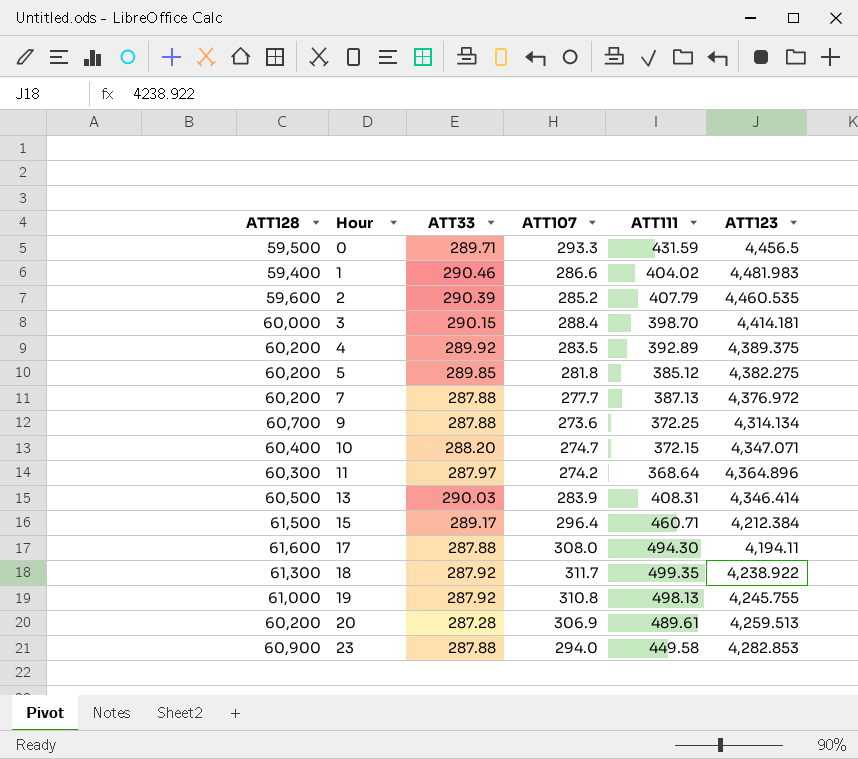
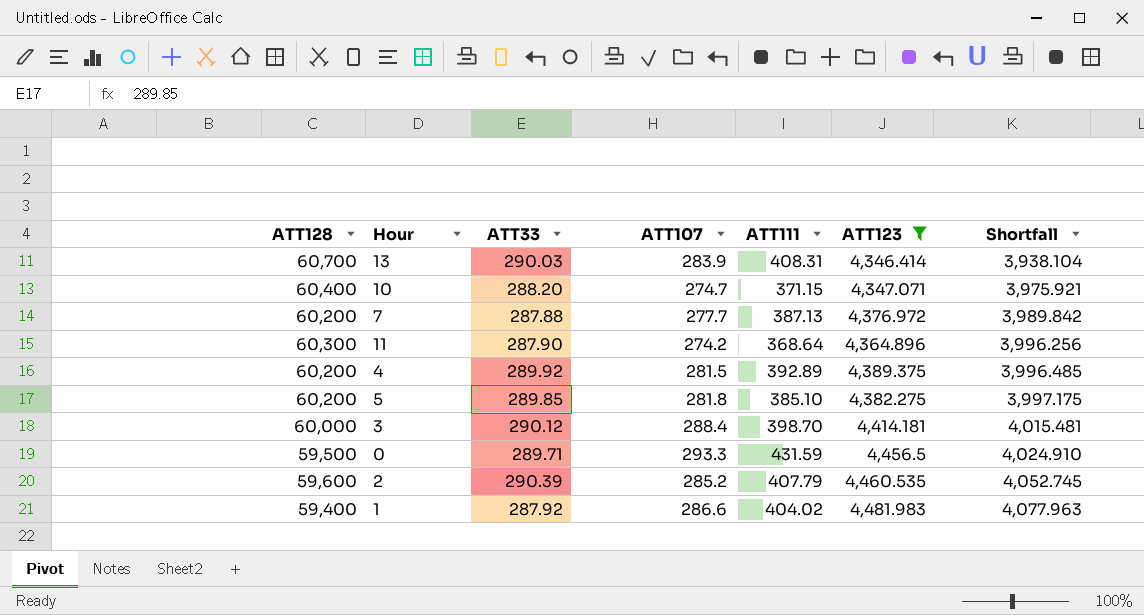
filter: none -> ATT123 >= 4,346.414
row order: Hour ascending -> Shortfall ascending
column Shortfall | formula: none -> [ATT123] - [ATT111]
13 | ATT128: 60,500 -> 60,700
10 | ATT111: 372.15 -> 371.15
11 | ATT33: 287.97 -> 287.90
4 | ATT107: 283.5 -> 281.5
5 | ATT111: 385.12 -> 385.10
3 | ATT33: 290.15 -> 290.12
1 | ATT33: 290.46 -> 287.92

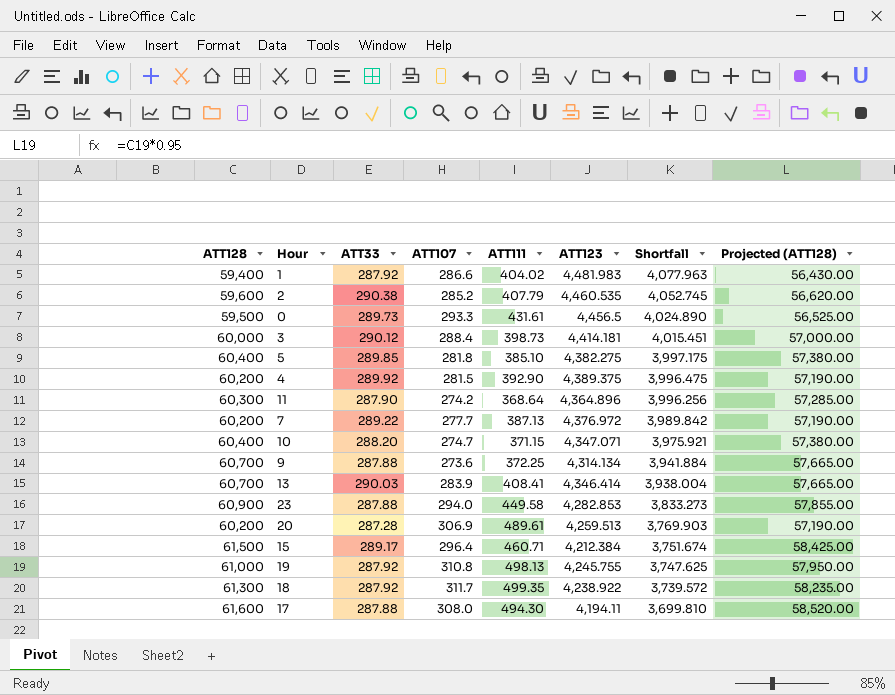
filter: ATT123 >= 4,346.414 -> none
row order: Shortfall ascending -> Shortfall descending
column Projected (ATT128) | formula: none -> [ATT128] * 0.95
2 | ATT33: 290.39 -> 290.38
0 | ATT33: 289.71 -> 289.73
0 | ATT111: 431.59 -> 431.61
0 | Shortfall: 4,024.910 -> 4,024.890
3 | ATT111: 398.70 -> 398.73
3 | Shortfall: 4,015.481 -> 4,015.451
5 | ATT128: 60,200 -> 60,400
4 | ATT111: 392.89 -> 392.90
4 | Shortfall: 3,996.485 -> 3,996.475
7 | ATT33: 287.88 -> 289.22
13 | ATT111: 408.31 -> 408.41
13 | Shortfall: 3,938.104 -> 3,938.004

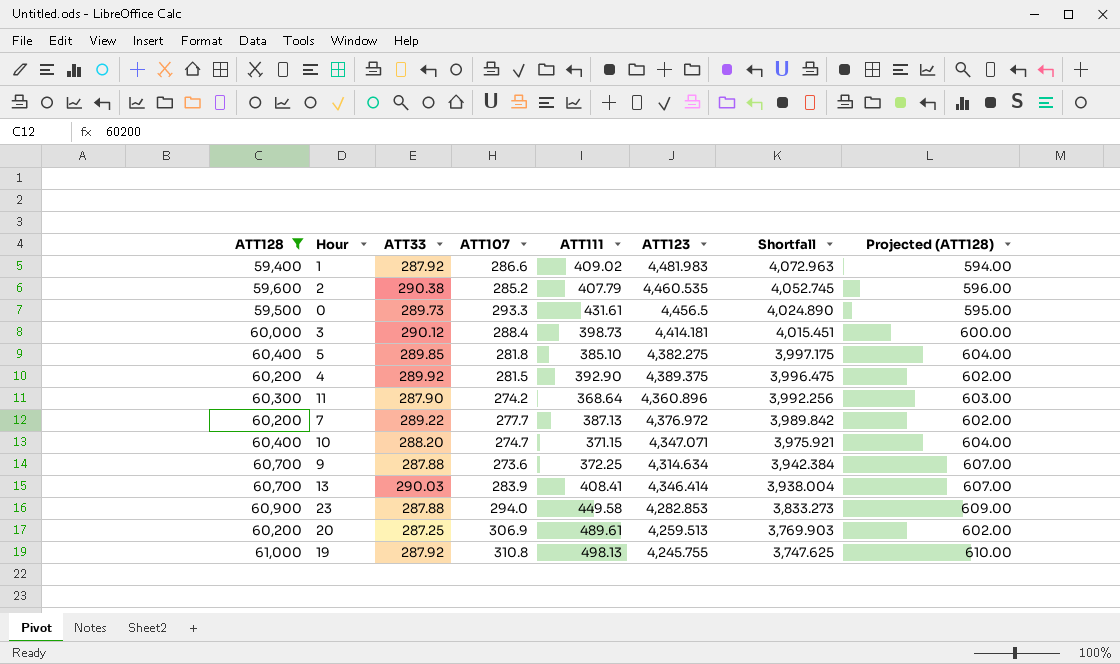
filter: none -> ATT128 <= 61,000
column Projected (ATT128) | formula: [ATT128] * 0.95 -> [ATT128] * 0.01
1 | ATT111: 404.02 -> 409.02
1 | Shortfall: 4,077.963 -> 4,072.963
11 | ATT123: 4,364.896 -> 4,360.896
11 | Shortfall: 3,996.256 -> 3,992.256
9 | ATT123: 4,314.134 -> 4,314.634
9 | Shortfall: 3,941.884 -> 3,942.384
20 | ATT33: 287.28 -> 287.25

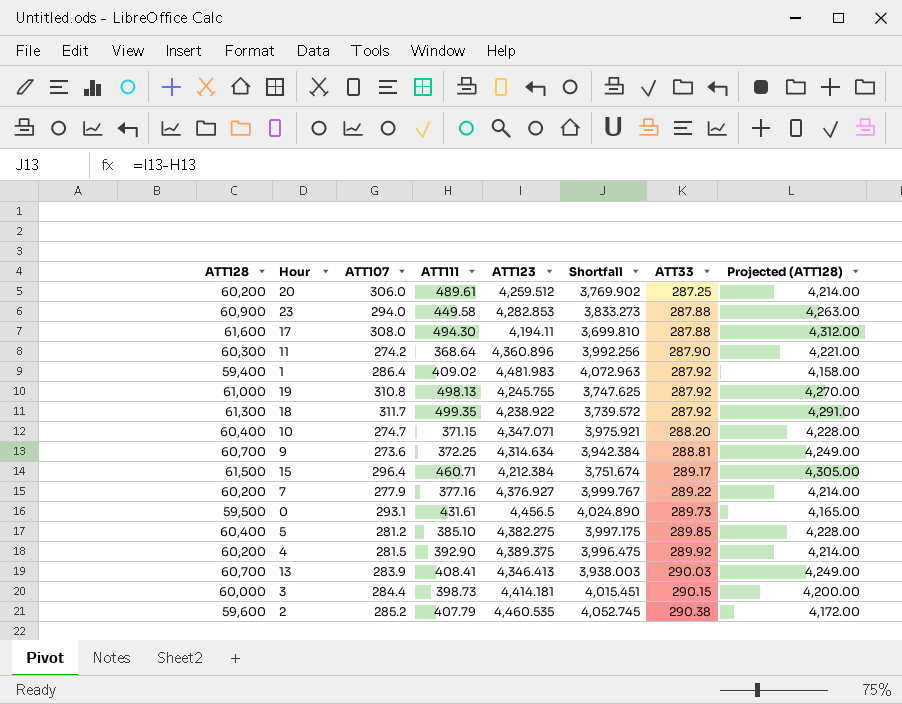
filter: ATT128 <= 61,000 -> none
row order: Shortfall descending -> ATT33 ascending
column ATT33 | position: 3 -> 7
column Projected (ATT128) | formula: [ATT128] * 0.01 -> [ATT128] * 0.07
20 | ATT107: 306.9 -> 306.0
20 | ATT123: 4,259.513 -> 4,259.512
20 | Shortfall: 3,769.903 -> 3,769.902
1 | ATT107: 286.6 -> 286.4
9 | ATT33: 287.88 -> 288.81
7 | ATT107: 277.7 -> 277.9
7 | ATT111: 387.13 -> 377.16
7 | ATT123: 4,376.972 -> 4,376.927
7 | Shortfall: 3,989.842 -> 3,999.767
0 | ATT107: 293.3 -> 293.1
5 | ATT107: 281.8 -> 281.2
13 | ATT123: 4,346.414 -> 4,346.413
13 | Shortfall: 3,938.004 -> 3,938.003
3 | ATT107: 288.4 -> 284.4
3 | ATT33: 290.12 -> 290.15

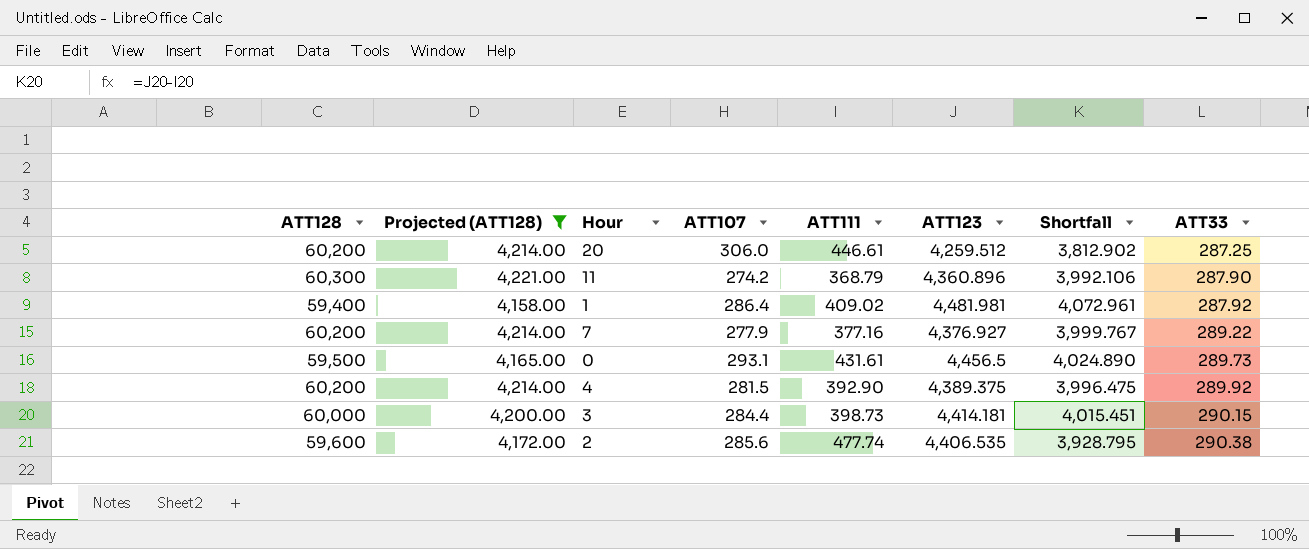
filter: none -> Projected (ATT128) <= 4,221.00
column Projected (ATT128) | position: 8 -> 2
20 | ATT111: 489.61 -> 446.61
20 | Shortfall: 3,769.902 -> 3,812.902
11 | ATT111: 368.64 -> 368.79
11 | Shortfall: 3,992.256 -> 3,992.106
1 | ATT123: 4,481.983 -> 4,481.981
1 | Shortfall: 4,072.963 -> 4,072.961
2 | ATT107: 285.2 -> 285.6
2 | ATT111: 407.79 -> 477.74
2 | ATT123: 4,460.535 -> 4,406.535
2 | Shortfall: 4,052.745 -> 3,928.795

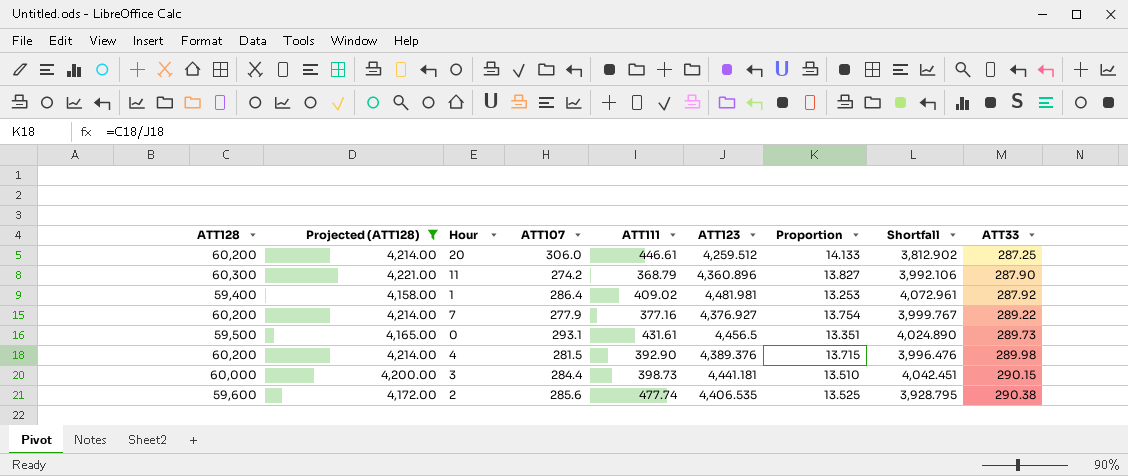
column Proportion | formula: none -> [ATT128] / [ATT123]
4 | ATT123: 4,389.375 -> 4,389.376
4 | Shortfall: 3,996.475 -> 3,996.476
4 | ATT33: 289.92 -> 289.98
3 | ATT123: 4,414.181 -> 4,441.181
3 | Shortfall: 4,015.451 -> 4,042.451

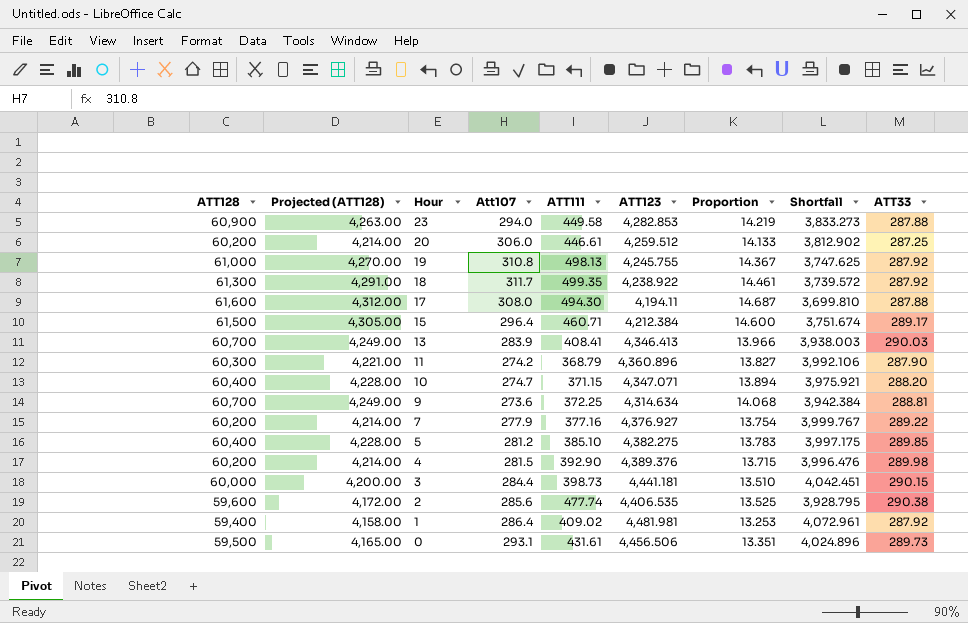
filter: Projected (ATT128) <= 4,221.00 -> none
row order: ATT33 ascending -> Hour descending
column name: ATT107 -> Att107
0 | ATT123: 4,456.5 -> 4,456.506
0 | Shortfall: 4,024.890 -> 4,024.896

